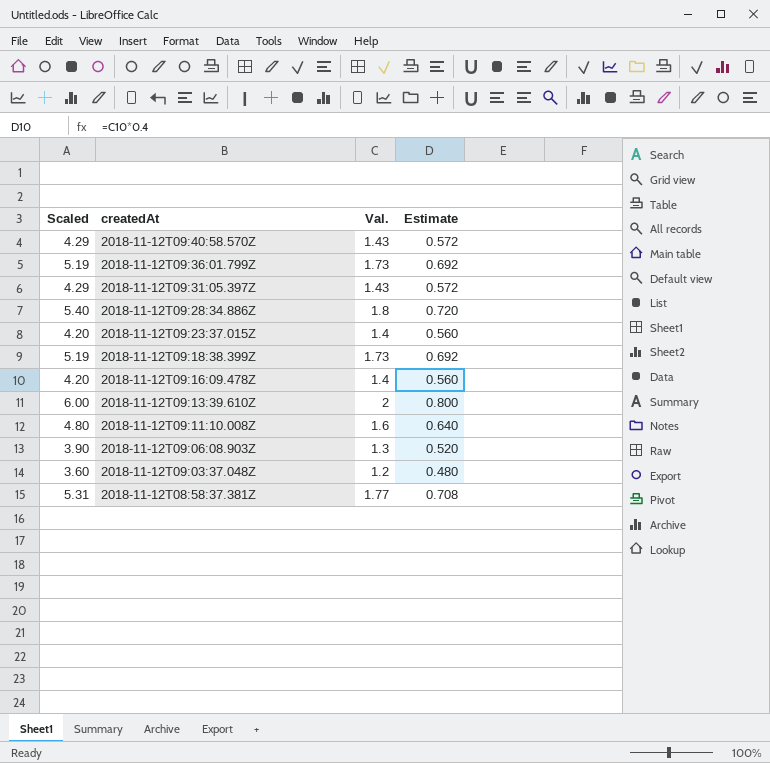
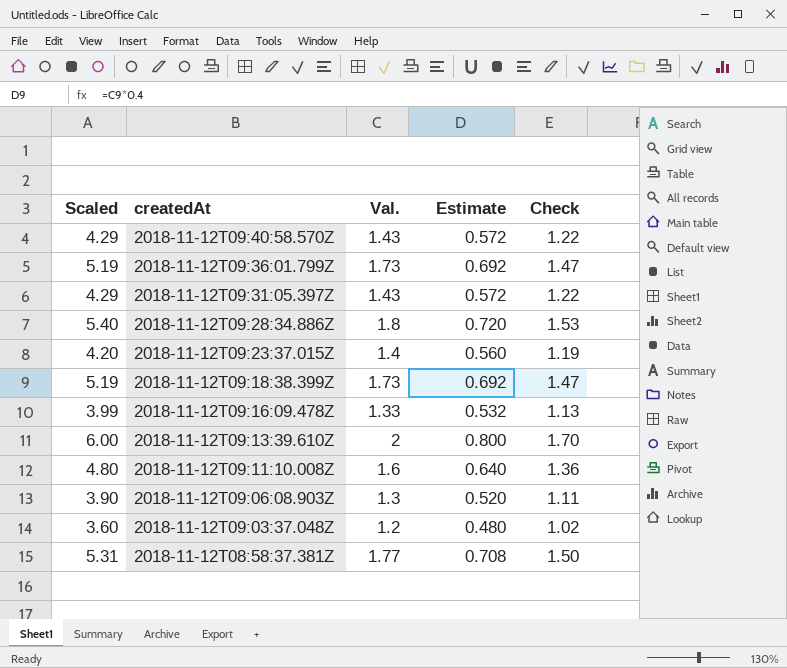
column Check | formula: none -> [Val.] * 0.85
2018-11-12T09:16:09.478Z | Scaled: 4.20 -> 3.99
2018-11-12T09:16:09.478Z | Val.: 1.4 -> 1.33
2018-11-12T09:16:09.478Z | Estimate: 0.560 -> 0.532

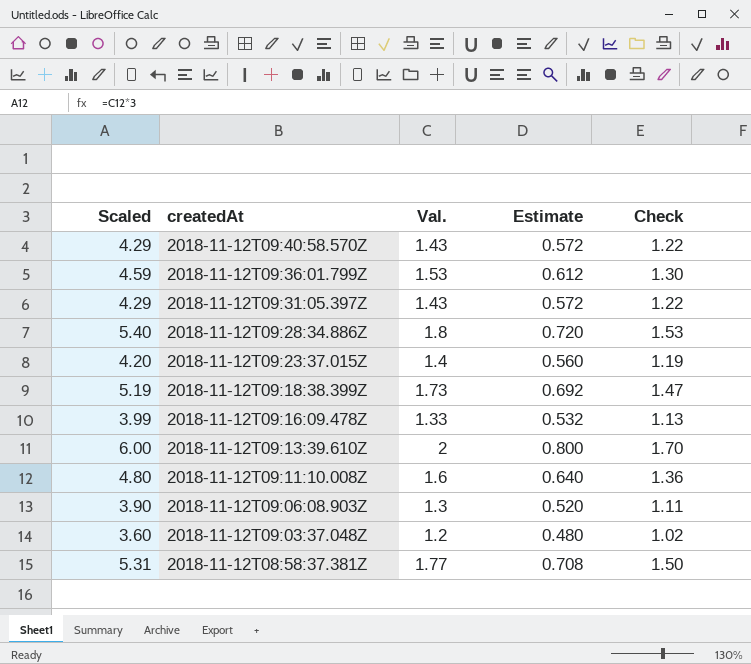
2018-11-12T09:36:01.799Z | Scaled: 5.19 -> 4.59
2018-11-12T09:36:01.799Z | Val.: 1.73 -> 1.53
2018-11-12T09:36:01.799Z | Estimate: 0.692 -> 0.612
2018-11-12T09:36:01.799Z | Check: 1.47 -> 1.30

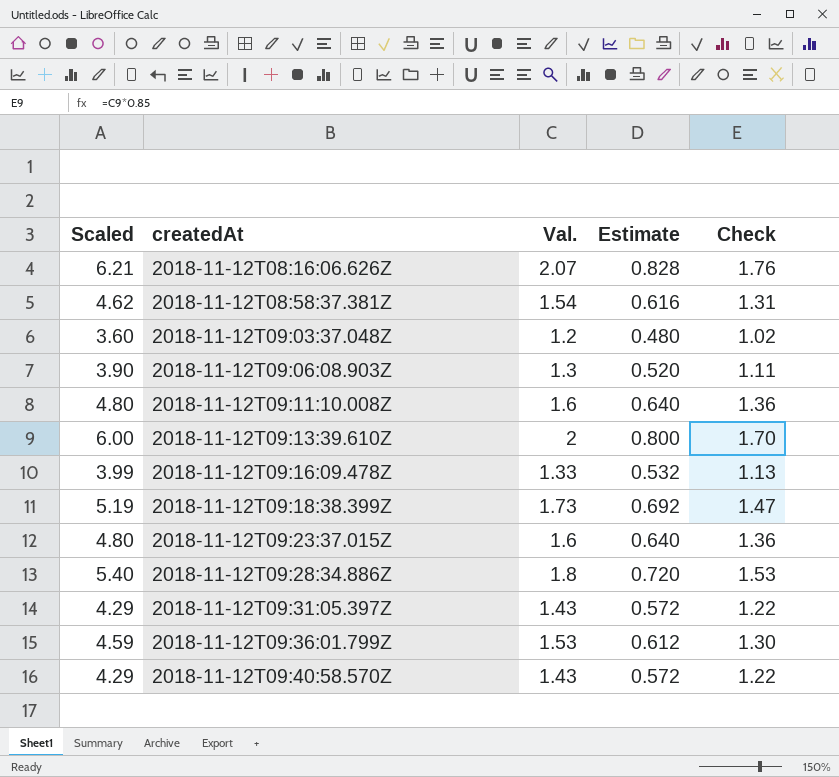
row order: createdAt descending -> createdAt ascending
row 2018-11-12T08:16:06.626Z: none -> 6.21 | 2.07 | 0.828 | 1.76
2018-11-12T08:58:37.381Z | Scaled: 5.31 -> 4.62
2018-11-12T08:58:37.381Z | Val.: 1.77 -> 1.54
2018-11-12T08:58:37.381Z | Estimate: 0.708 -> 0.616
2018-11-12T08:58:37.381Z | Check: 1.50 -> 1.31
2018-11-12T09:23:37.015Z | Scaled: 4.20 -> 4.80
2018-11-12T09:23:37.015Z | Val.: 1.4 -> 1.6
2018-11-12T09:23:37.015Z | Estimate: 0.560 -> 0.640
2018-11-12T09:23:37.015Z | Check: 1.19 -> 1.36

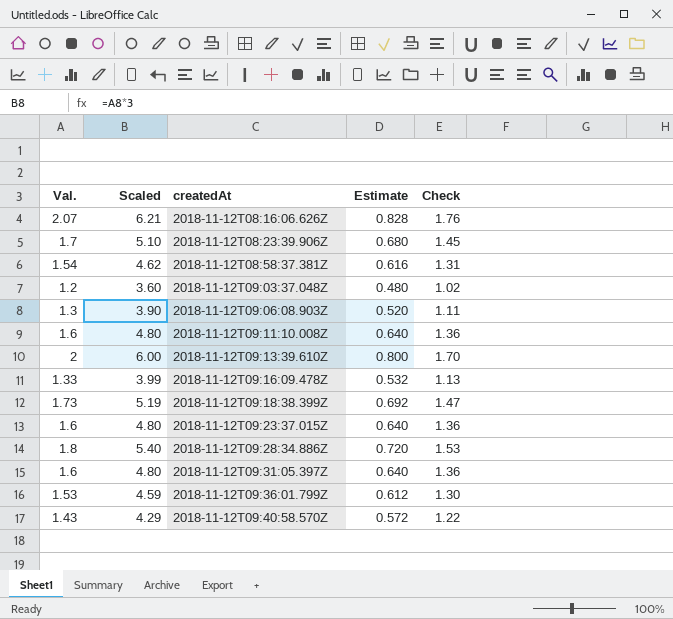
column Val. | position: 3 -> 1
row 2018-11-12T08:23:39.906Z: none -> 1.7 | 5.10 | 0.680 | 1.45
2018-11-12T09:31:05.397Z | Val.: 1.43 -> 1.6
2018-11-12T09:31:05.397Z | Scaled: 4.29 -> 4.80
2018-11-12T09:31:05.397Z | Estimate: 0.572 -> 0.640
2018-11-12T09:31:05.397Z | Check: 1.22 -> 1.36

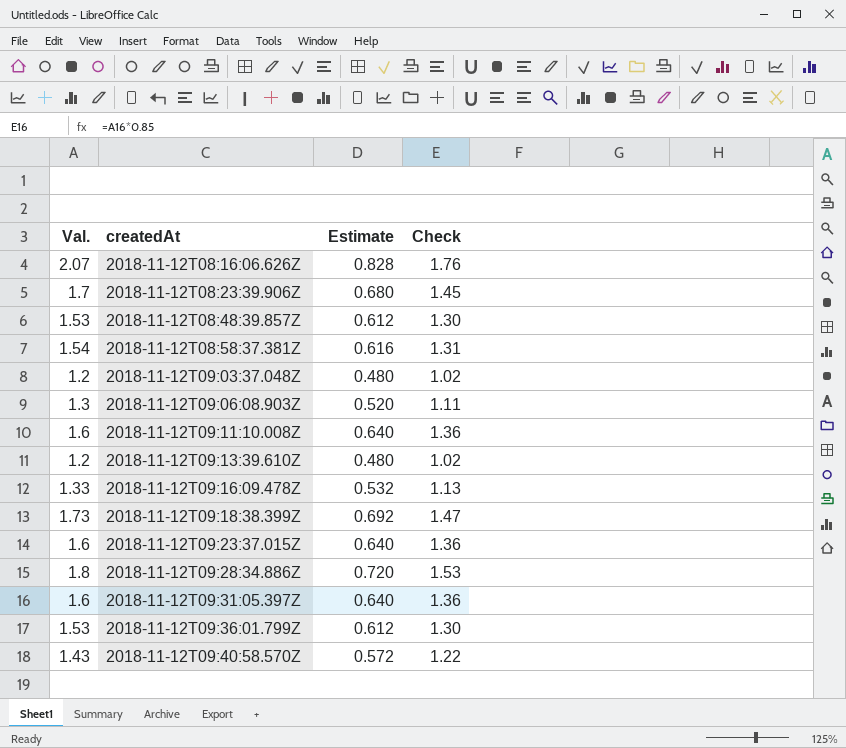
column Scaled | formula: [Val.] * 3 -> none
row 2018-11-12T08:48:39.857Z: none -> 1.53 | 0.612 | 1.30
2018-11-12T09:13:39.610Z | Val.: 2 -> 1.2
2018-11-12T09:13:39.610Z | Estimate: 0.800 -> 0.480
2018-11-12T09:13:39.610Z | Check: 1.70 -> 1.02

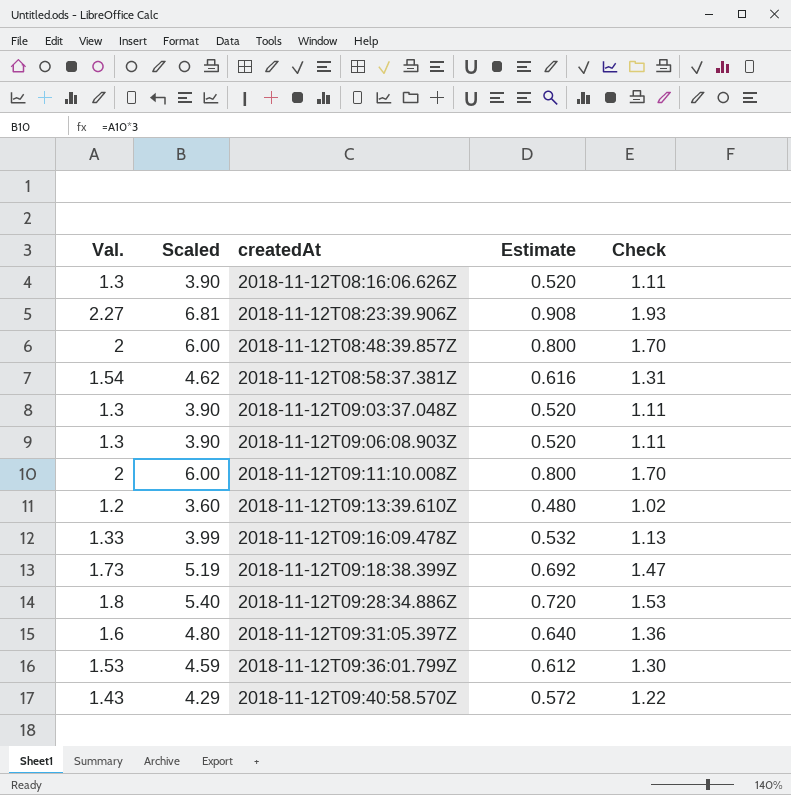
column Scaled | formula: none -> [Val.] * 3
row 2018-11-12T09:23:37.015Z: 1.6 | 0.640 | 1.36 -> none
2018-11-12T08:16:06.626Z | Val.: 2.07 -> 1.3
2018-11-12T08:16:06.626Z | Estimate: 0.828 -> 0.520
2018-11-12T08:16:06.626Z | Check: 1.76 -> 1.11
2018-11-12T08:23:39.906Z | Val.: 1.7 -> 2.27
2018-11-12T08:23:39.906Z | Estimate: 0.680 -> 0.908
2018-11-12T08:23:39.906Z | Check: 1.45 -> 1.93
2018-11-12T08:48:39.857Z | Val.: 1.53 -> 2
2018-11-12T08:48:39.857Z | Estimate: 0.612 -> 0.800
2018-11-12T08:48:39.857Z | Check: 1.30 -> 1.70
2018-11-12T09:03:37.048Z | Val.: 1.2 -> 1.3
2018-11-12T09:03:37.048Z | Estimate: 0.480 -> 0.520
2018-11-12T09:03:37.048Z | Check: 1.02 -> 1.11
2018-11-12T09:11:10.008Z | Val.: 1.6 -> 2
2018-11-12T09:11:10.008Z | Estimate: 0.640 -> 0.800
2018-11-12T09:11:10.008Z | Check: 1.36 -> 1.70

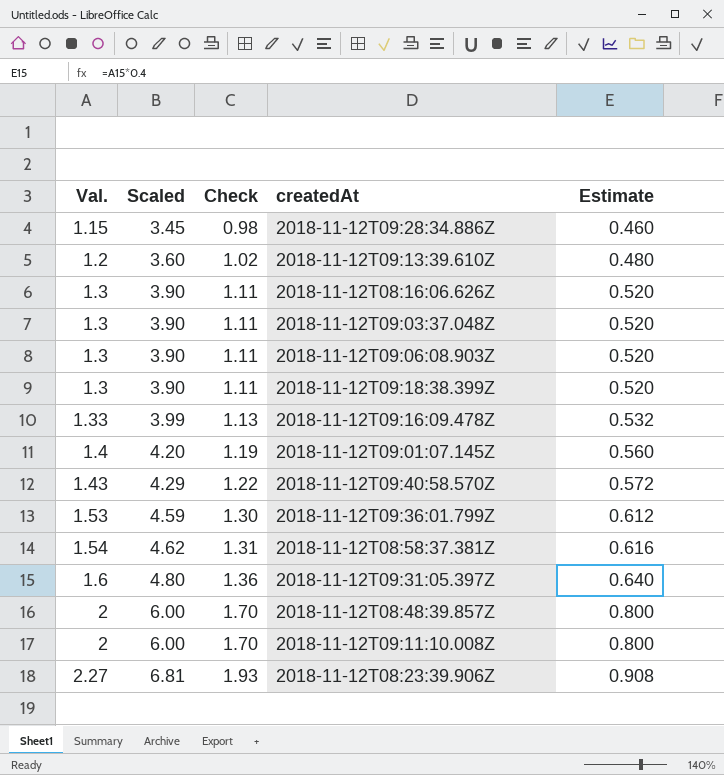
row order: createdAt ascending -> Val. ascending
column Check | position: 5 -> 3
2018-11-12T09:28:34.886Z | Val.: 1.8 -> 1.15
2018-11-12T09:28:34.886Z | Scaled: 5.40 -> 3.45
2018-11-12T09:28:34.886Z | Check: 1.53 -> 0.98
2018-11-12T09:28:34.886Z | Estimate: 0.720 -> 0.460
2018-11-12T09:18:38.399Z | Val.: 1.73 -> 1.3
2018-11-12T09:18:38.399Z | Scaled: 5.19 -> 3.90
2018-11-12T09:18:38.399Z | Check: 1.47 -> 1.11
2018-11-12T09:18:38.399Z | Estimate: 0.692 -> 0.520
row 2018-11-12T09:01:07.145Z: none -> 1.4 | 4.20 | 1.19 | 0.560

